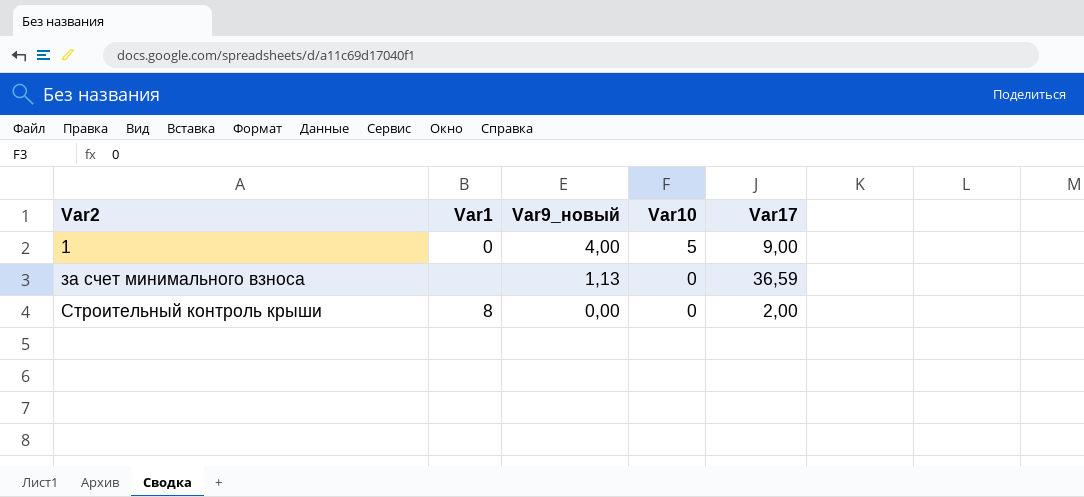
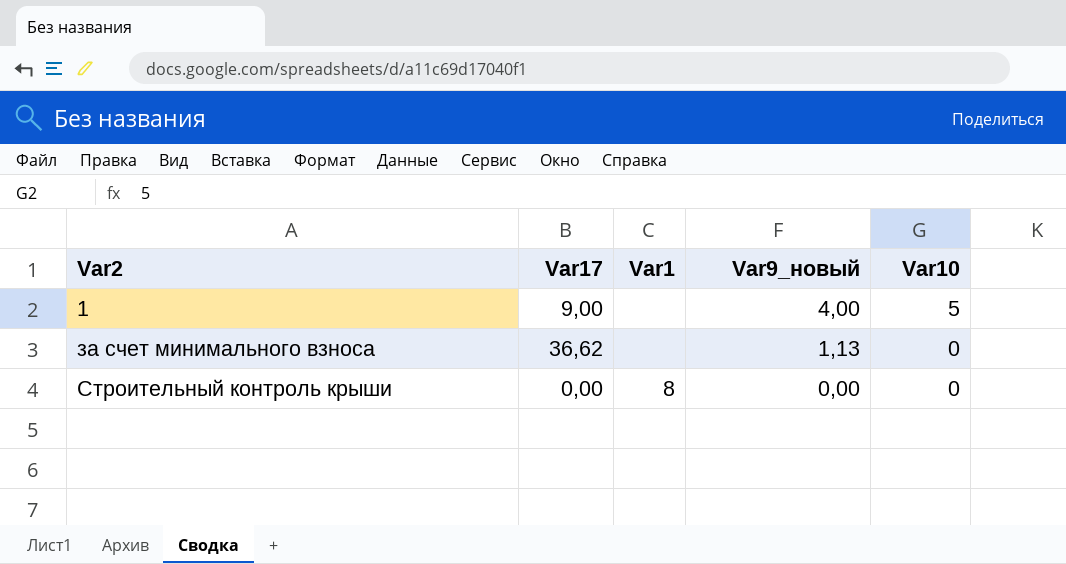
column Var17 | position: 5 -> 2
1 | Var1: 0 -> none
за счет минимального взноса | Var17: 36,59 -> 36,62
Строительный контроль крыши | Var17: 2,00 -> 0,00

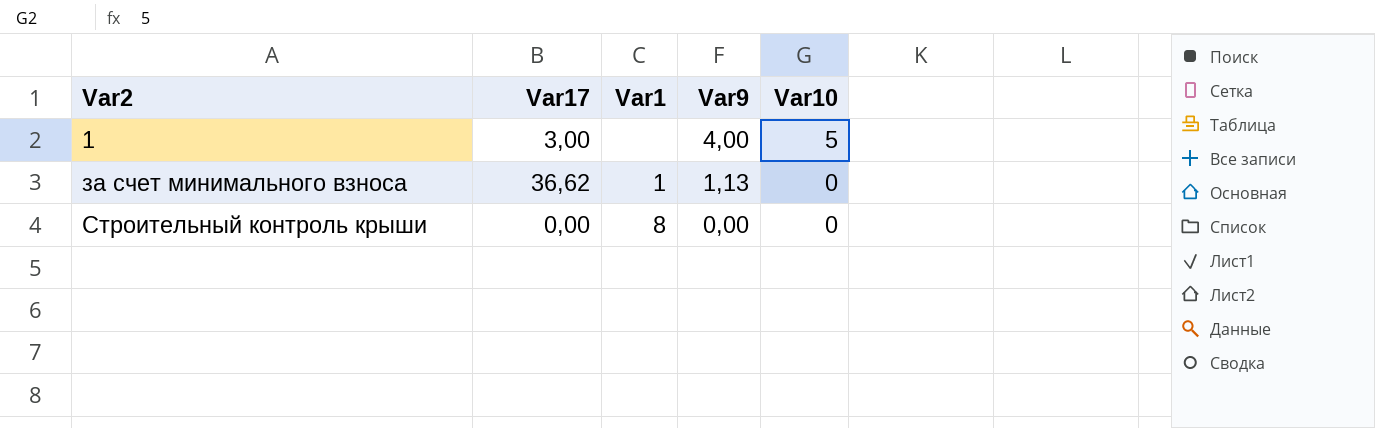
column name: Var9_новый -> Var9
1 | Var17: 9,00 -> 3,00
за счет минимального взноса | Var1: none -> 1

